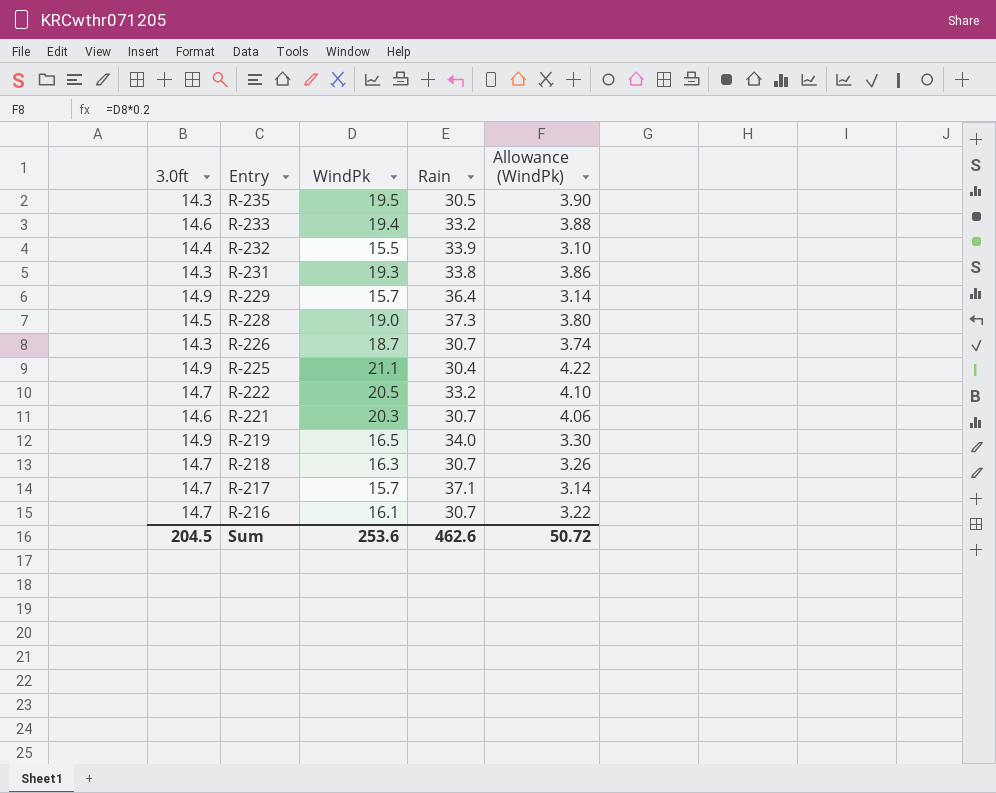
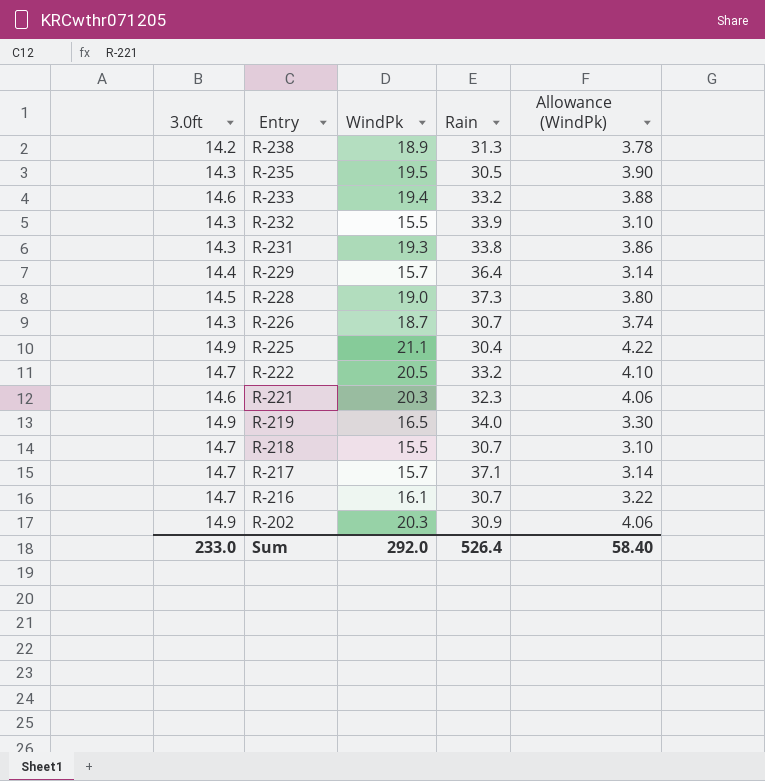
row R-238: none -> 14.2 | 18.9 | 31.3 | 3.78
R-232 | 3.0ft: 14.4 -> 14.3
R-229 | 3.0ft: 14.9 -> 14.4
R-221 | Rain: 30.7 -> 32.3
R-218 | WindPk: 16.3 -> 15.5
R-218 | Allowance (WindPk): 3.26 -> 3.10
row R-202: none -> 14.9 | 20.3 | 30.9 | 4.06
Sum | 3.0ft: 204.5 -> 233.0
Sum | WindPk: 253.6 -> 292.0
Sum | Rain: 462.6 -> 526.4
Sum | Allowance (WindPk): 50.72 -> 58.40

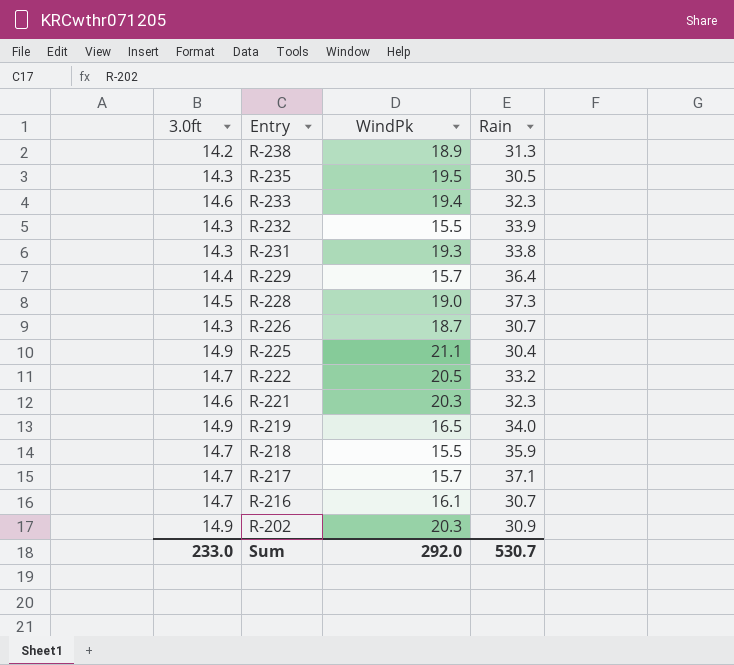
column Allowance (WindPk) | formula: [WindPk] * 0.2 -> none
R-233 | Rain: 33.2 -> 32.3
R-218 | Rain: 30.7 -> 35.9
Sum | Rain: 526.4 -> 530.7

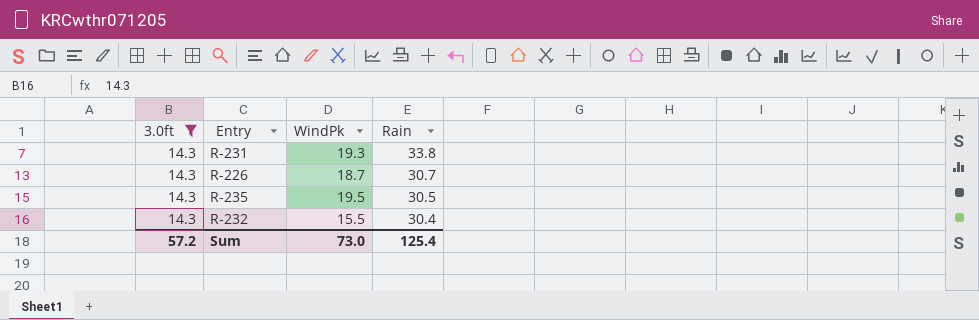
filter: none -> 3.0ft = 14.3
row order: Entry descending -> Rain descending
R-232 | Rain: 33.9 -> 30.4
Sum | 3.0ft: 233.0 -> 57.2
Sum | WindPk: 292.0 -> 73.0
Sum | Rain: 530.7 -> 125.4

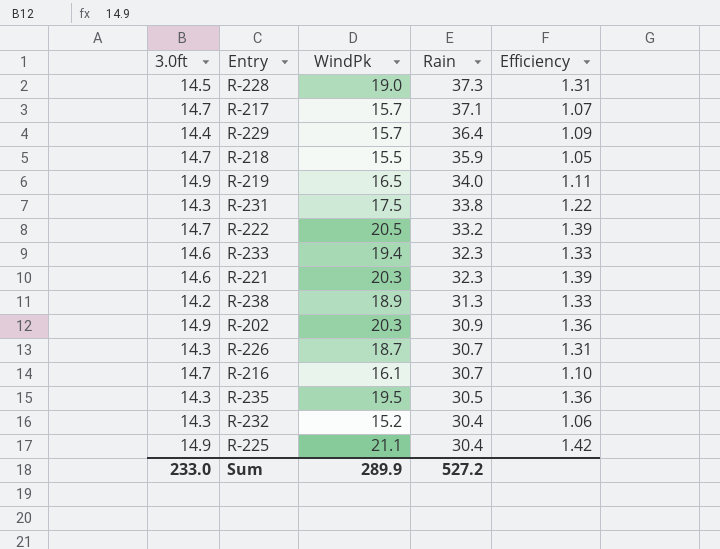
filter: 3.0ft = 14.3 -> none
column Efficiency | formula: none -> [WindPk] / [3.0ft]
R-231 | WindPk: 19.3 -> 17.5
R-232 | WindPk: 15.5 -> 15.2
Sum | 3.0ft: 57.2 -> 233.0
Sum | WindPk: 73.0 -> 289.9
Sum | Rain: 125.4 -> 527.2

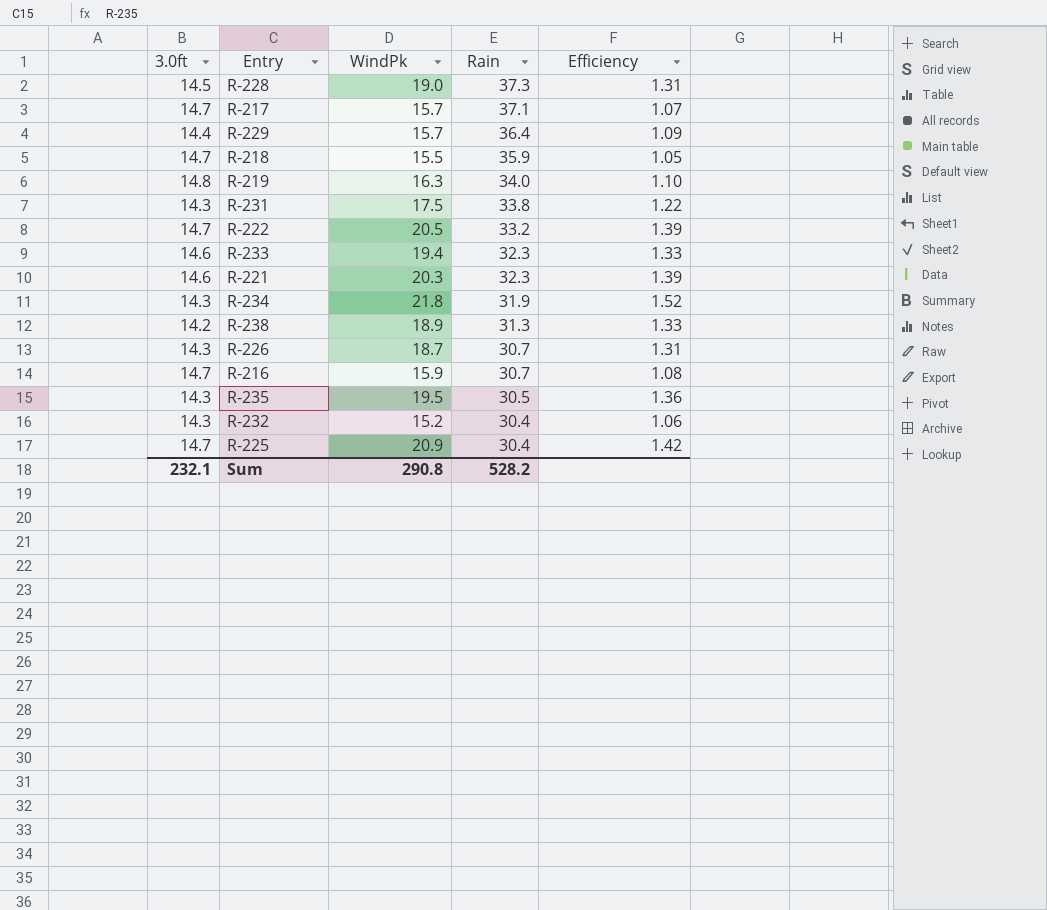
row R-202: 14.9 | 20.3 | 30.9 | 1.36 -> none
R-219 | 3.0ft: 14.9 -> 14.8
R-219 | WindPk: 16.5 -> 16.3
R-219 | Efficiency: 1.11 -> 1.10
row R-234: none -> 14.3 | 21.8 | 31.9 | 1.52
R-216 | WindPk: 16.1 -> 15.9
R-216 | Efficiency: 1.10 -> 1.08
R-225 | 3.0ft: 14.9 -> 14.7
R-225 | WindPk: 21.1 -> 20.9
Sum | 3.0ft: 233.0 -> 232.1
Sum | WindPk: 289.9 -> 290.8
Sum | Rain: 527.2 -> 528.2

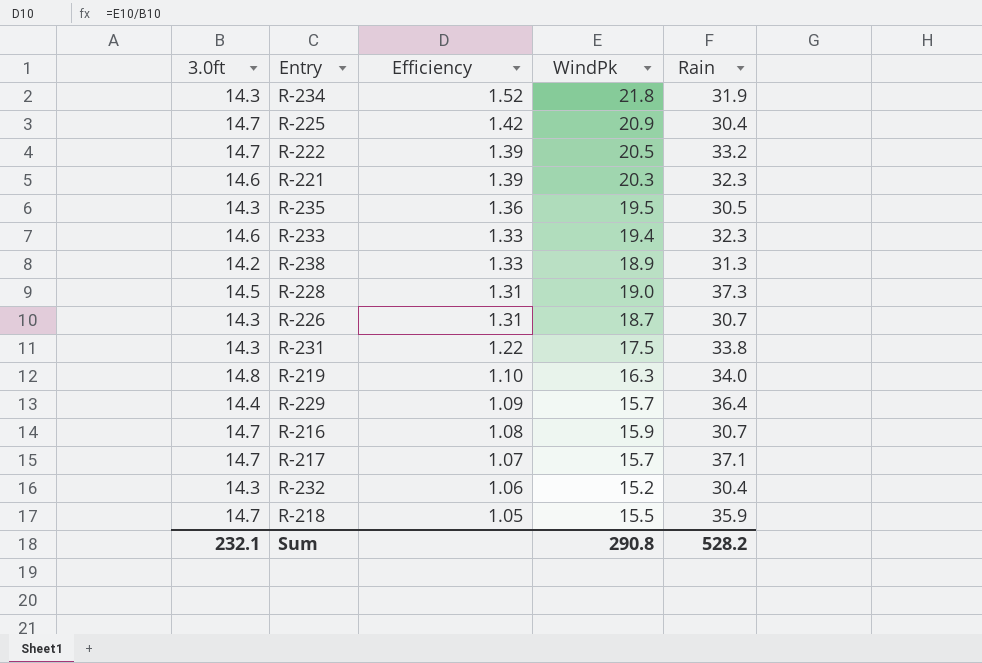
row order: Rain descending -> Efficiency descending
column Efficiency | position: 5 -> 3

